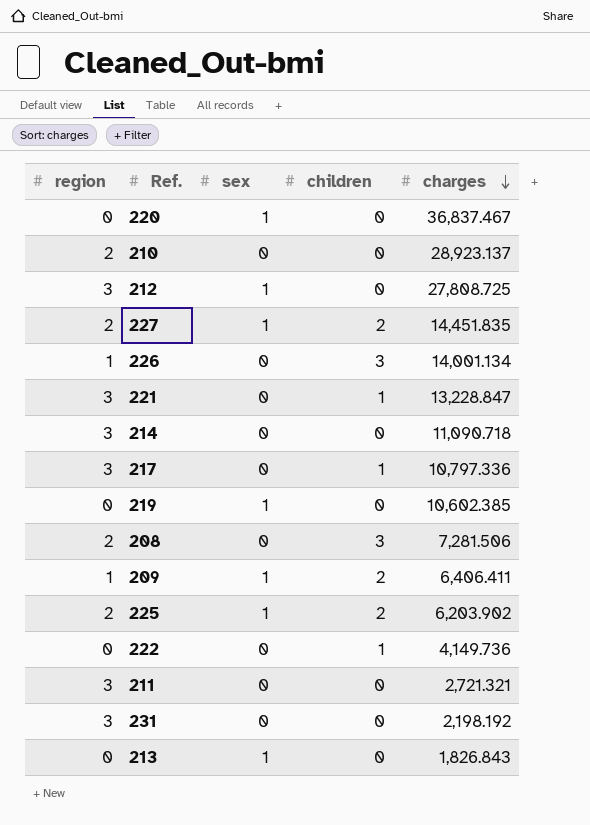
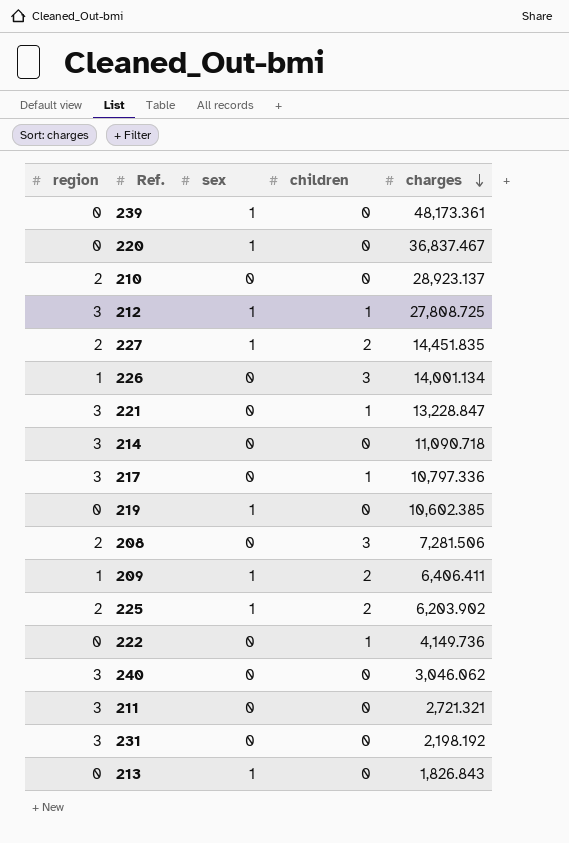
row 239: none -> 0 | 1 | 0 | 48,173.361
212 | children: 0 -> 1
row 240: none -> 3 | 0 | 0 | 3,046.062

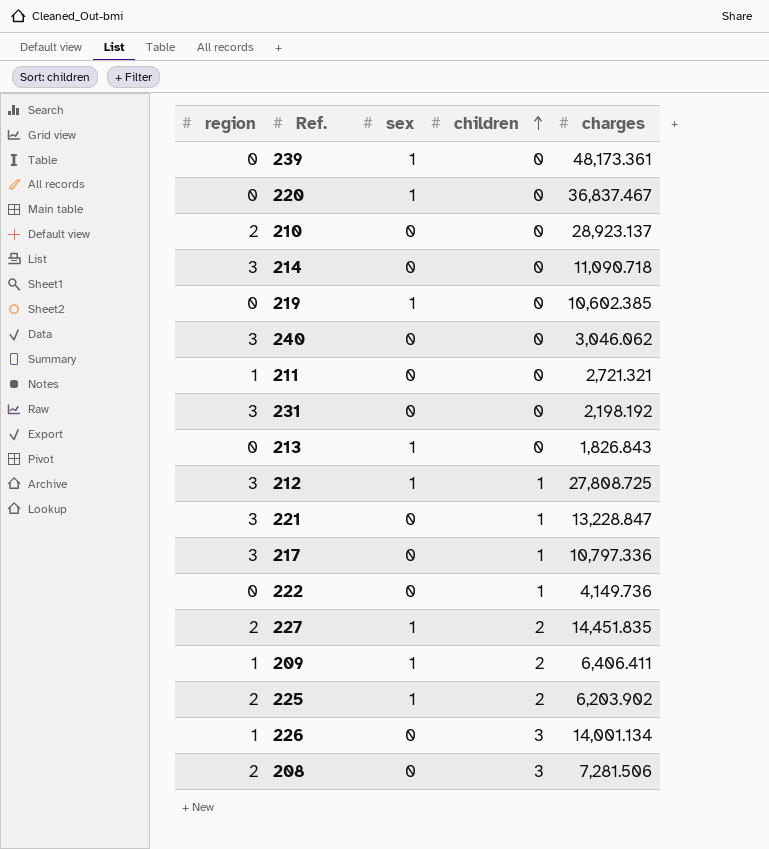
row order: charges descending -> children ascending
211 | region: 3 -> 1

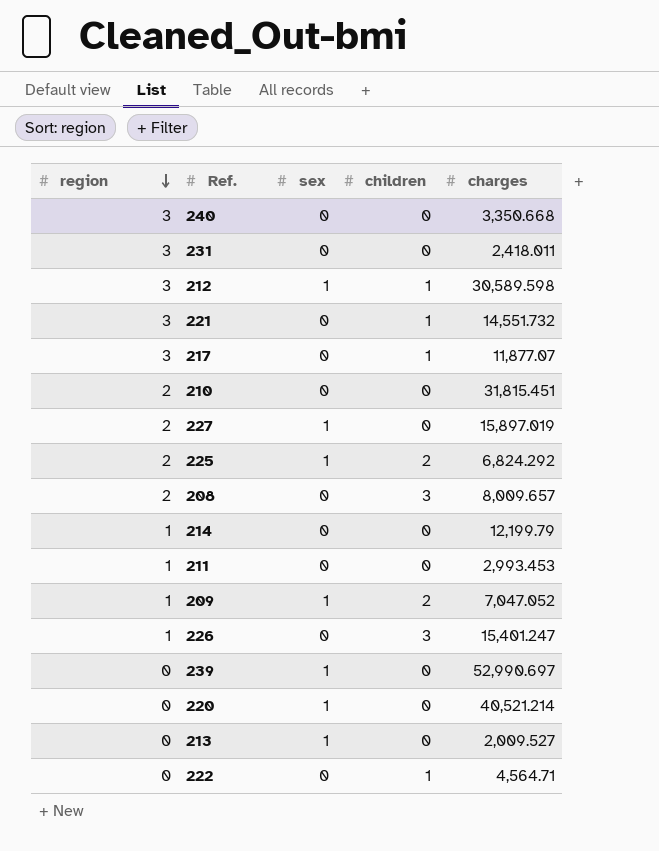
row order: children ascending -> region descending
row 219: 0 | 1 | 0 | 10,602.385 -> none
240 | charges: 3,046.062 -> 3,350.668
231 | charges: 2,198.192 -> 2,418.011
212 | charges: 27,808.725 -> 30,589.598
221 | charges: 13,228.847 -> 14,551.732
217 | charges: 10,797.336 -> 11,877.07
210 | charges: 28,923.137 -> 31,815.451
227 | children: 2 -> 0
227 | charges: 14,451.835 -> 15,897.019
225 | charges: 6,203.902 -> 6,824.292
208 | charges: 7,281.506 -> 8,009.657
214 | region: 3 -> 1
214 | charges: 11,090.718 -> 12,199.79
211 | charges: 2,721.321 -> 2,993.453
209 | charges: 6,406.411 -> 7,047.052
226 | charges: 14,001.134 -> 15,401.247
239 | charges: 48,173.361 -> 52,990.697
220 | charges: 36,837.467 -> 40,521.214
213 | charges: 1,826.843 -> 2,009.527
222 | charges: 4,149.736 -> 4,564.71

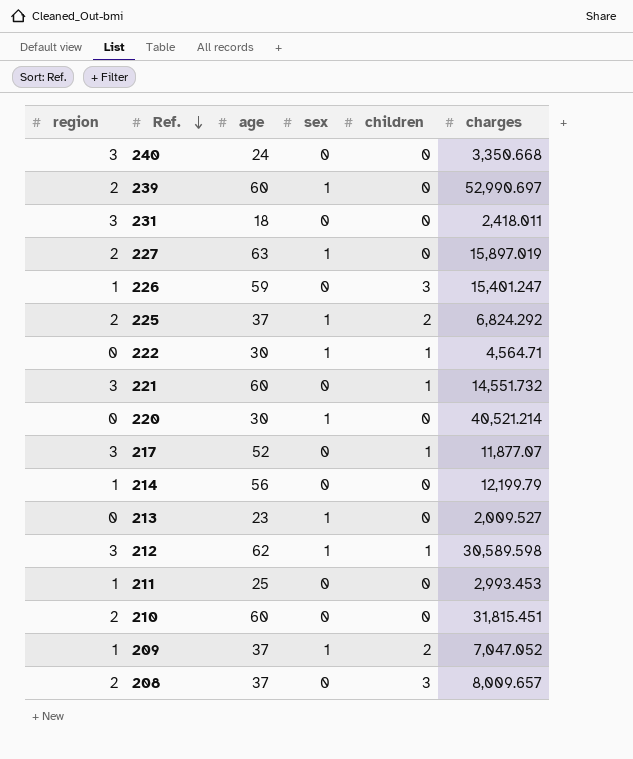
row order: region descending -> Ref. descending
column age | position: none -> 3
239 | region: 0 -> 2
222 | sex: 0 -> 1

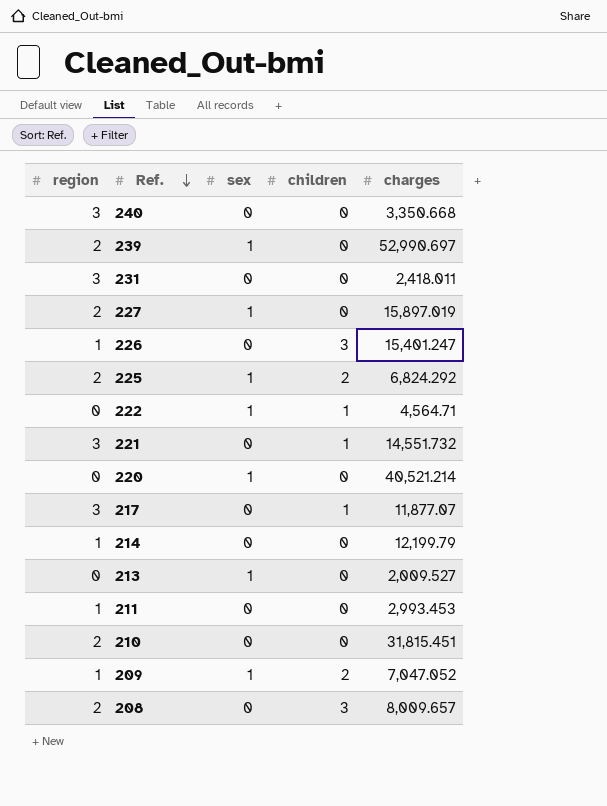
column age | position: 3 -> none
row 212: 3 | 62 | 1 | 1 | 30,589.598 -> none

